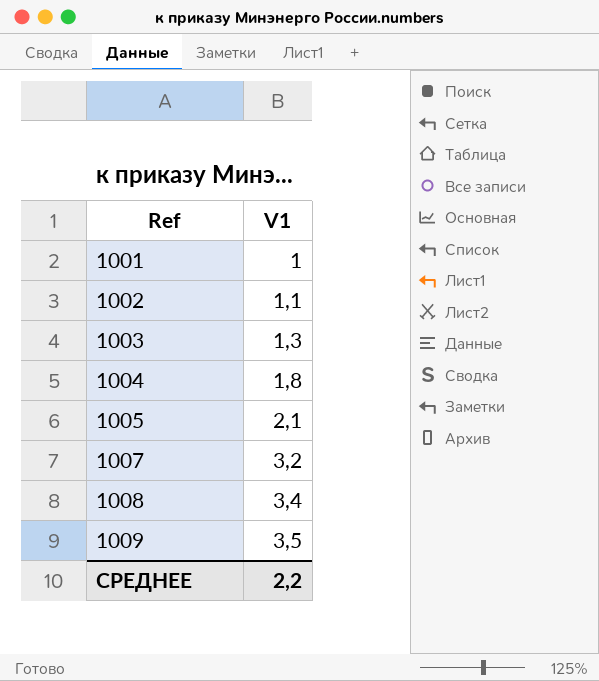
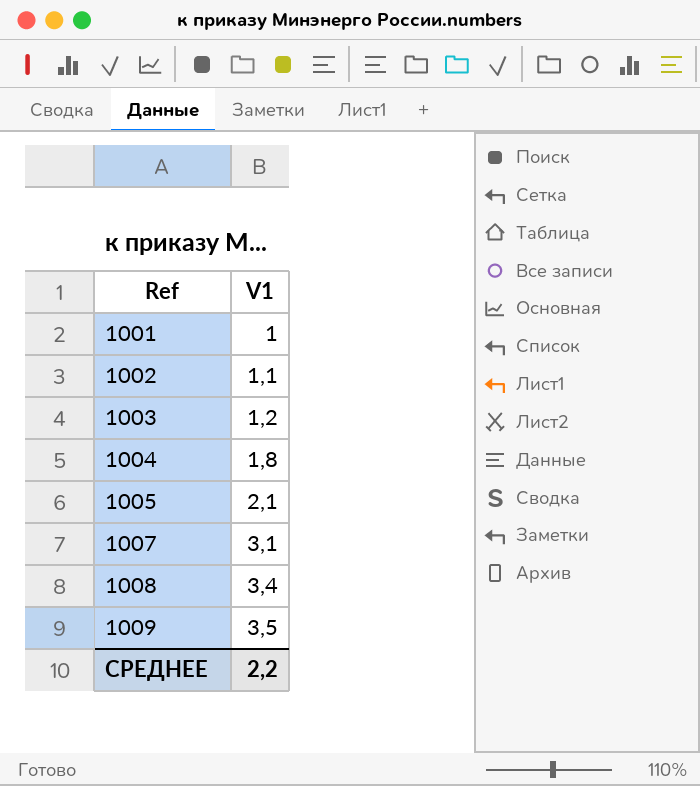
1003 | V1: 1,3 -> 1,2
1007 | V1: 3,2 -> 3,1

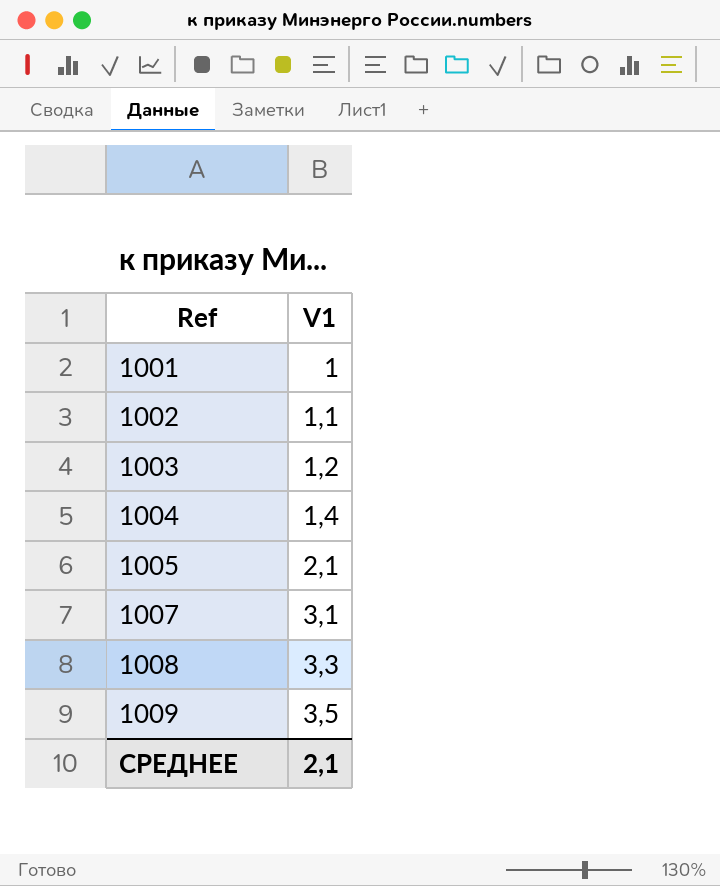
1004 | V1: 1,8 -> 1,4
1008 | V1: 3,4 -> 3,3
СРЕДНЕЕ | V1: 2,2 -> 2,1

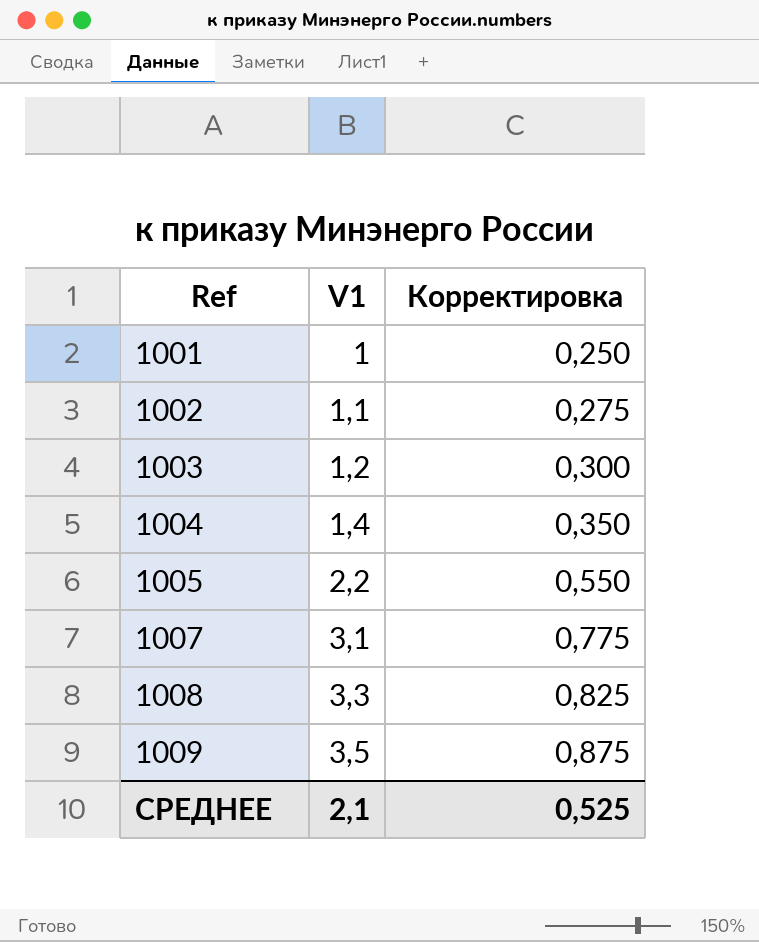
column Корректировка | formula: none -> [V1] * 0,25
1005 | V1: 2,1 -> 2,2

